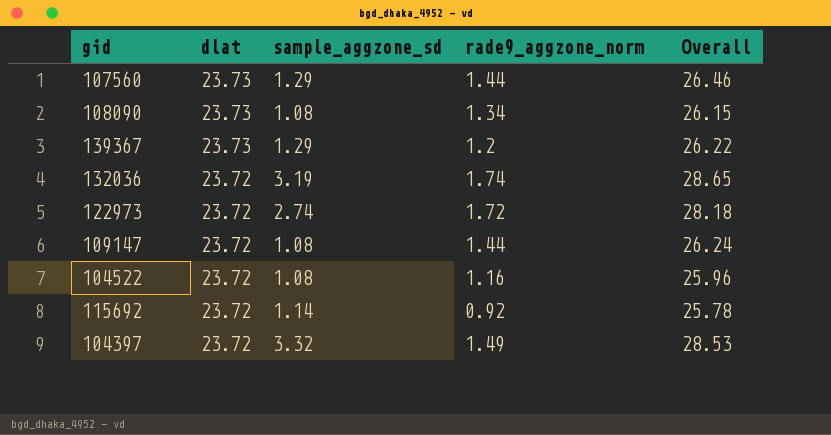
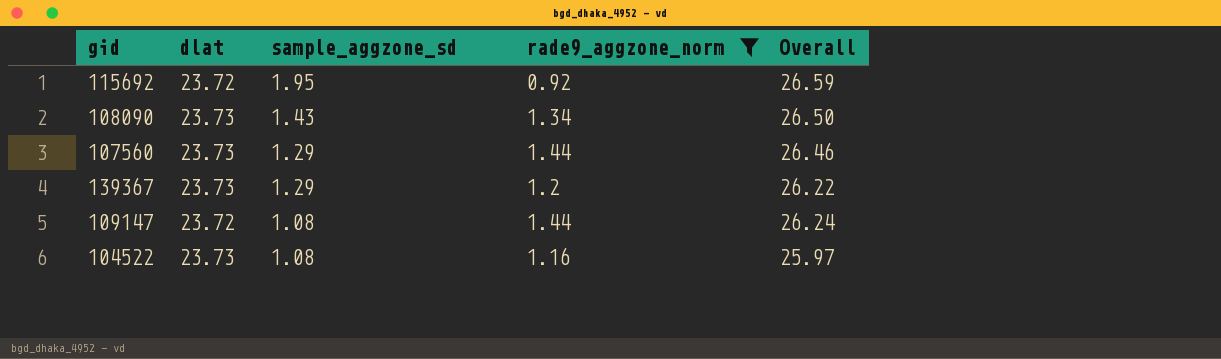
filter: none -> rade9_aggzone_norm <= 1.44
row order: dlat descending -> sample_aggzone_sd descending
115692 | sample_aggzone_sd: 1.14 -> 1.95
115692 | Overall: 25.78 -> 26.59
108090 | sample_aggzone_sd: 1.08 -> 1.43
108090 | Overall: 26.15 -> 26.50
104522 | dlat: 23.72 -> 23.73
104522 | Overall: 25.96 -> 25.97

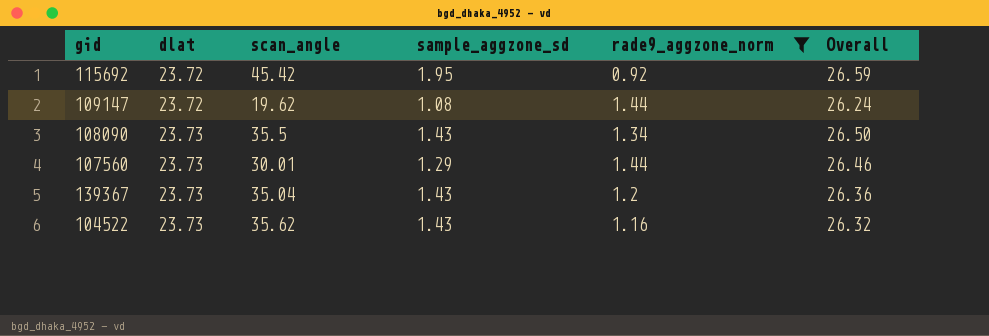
row order: sample_aggzone_sd descending -> dlat ascending
column scan_angle | position: none -> 3
139367 | sample_aggzone_sd: 1.29 -> 1.43
139367 | Overall: 26.22 -> 26.36
104522 | sample_aggzone_sd: 1.08 -> 1.43
104522 | Overall: 25.97 -> 26.32

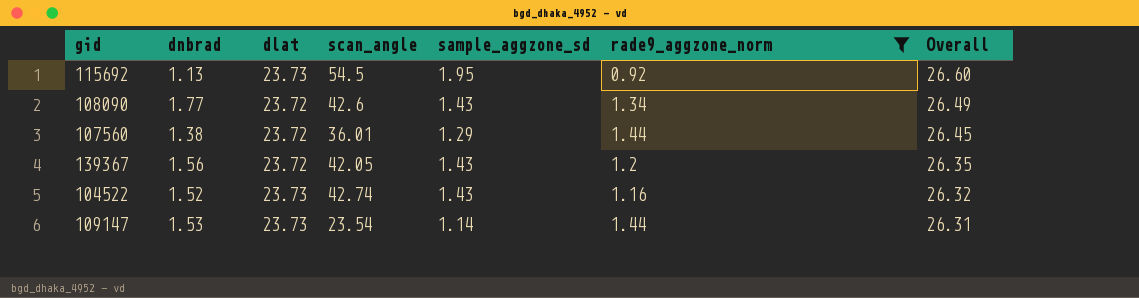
row order: dlat ascending -> Overall descending
column dnbrad | position: none -> 2
115692 | dlat: 23.72 -> 23.73
115692 | scan_angle: 45.42 -> 54.5
115692 | Overall: 26.59 -> 26.60
108090 | dlat: 23.73 -> 23.72
108090 | scan_angle: 35.5 -> 42.6
108090 | Overall: 26.50 -> 26.49
107560 | dlat: 23.73 -> 23.72
107560 | scan_angle: 30.01 -> 36.01
107560 | Overall: 26.46 -> 26.45
139367 | dlat: 23.73 -> 23.72
139367 | scan_angle: 35.04 -> 42.05
139367 | Overall: 26.36 -> 26.35
104522 | scan_angle: 35.62 -> 42.74
109147 | dlat: 23.72 -> 23.73
109147 | scan_angle: 19.62 -> 23.54
109147 | sample_aggzone_sd: 1.08 -> 1.14
109147 | Overall: 26.24 -> 26.31

